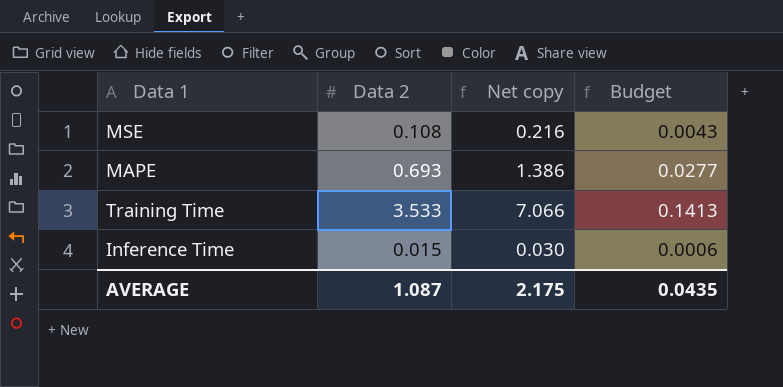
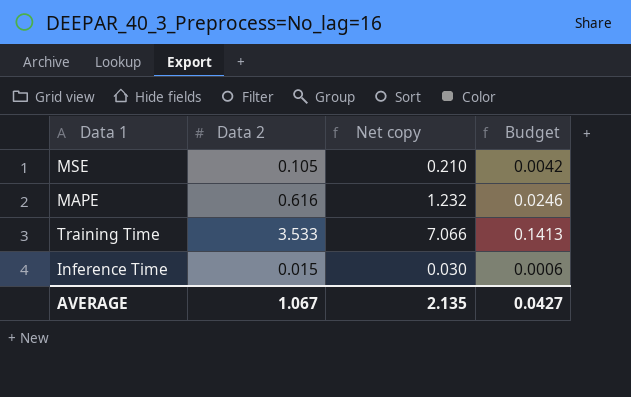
MSE | Data 2: 0.108 -> 0.105
MSE | Net copy: 0.216 -> 0.210
MSE | Budget: 0.0043 -> 0.0042
MAPE | Data 2: 0.693 -> 0.616
MAPE | Net copy: 1.386 -> 1.232
MAPE | Budget: 0.0277 -> 0.0246
AVERAGE | Data 2: 1.087 -> 1.067
AVERAGE | Net copy: 2.175 -> 2.135
AVERAGE | Budget: 0.0435 -> 0.0427

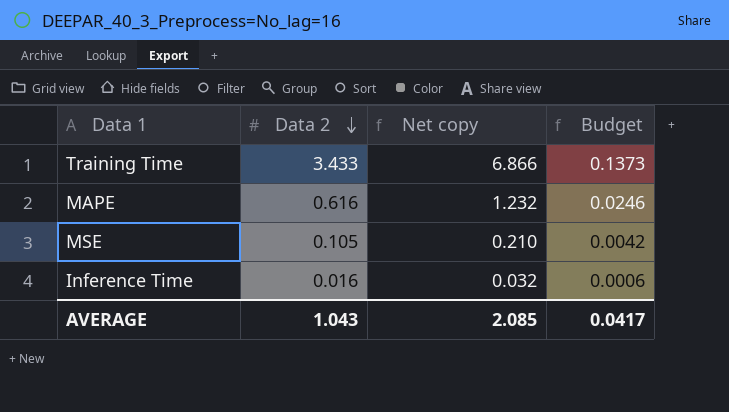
row order: none -> Data 2 descending
Training Time | Data 2: 3.533 -> 3.433
Training Time | Net copy: 7.066 -> 6.866
Training Time | Budget: 0.1413 -> 0.1373
Inference Time | Data 2: 0.015 -> 0.016
Inference Time | Net copy: 0.030 -> 0.032
AVERAGE | Data 2: 1.067 -> 1.043
AVERAGE | Net copy: 2.135 -> 2.085
AVERAGE | Budget: 0.0427 -> 0.0417

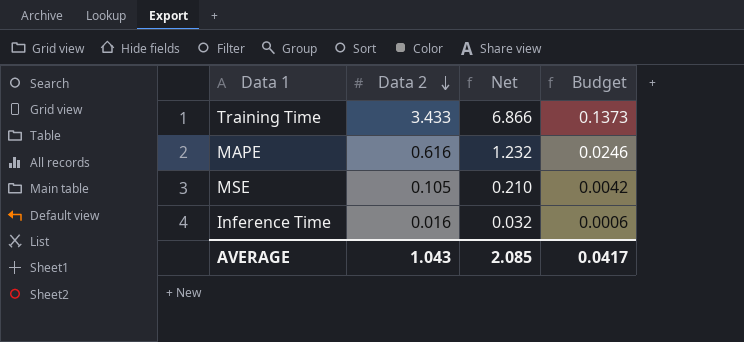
column name: Net copy -> Net

